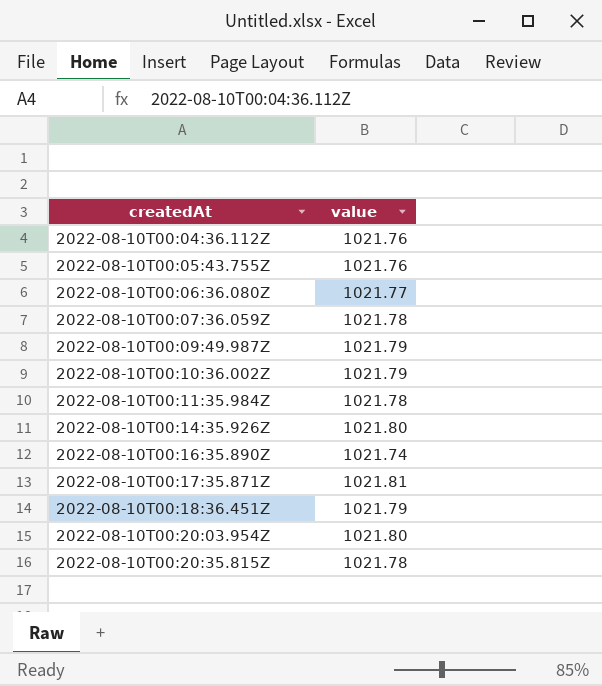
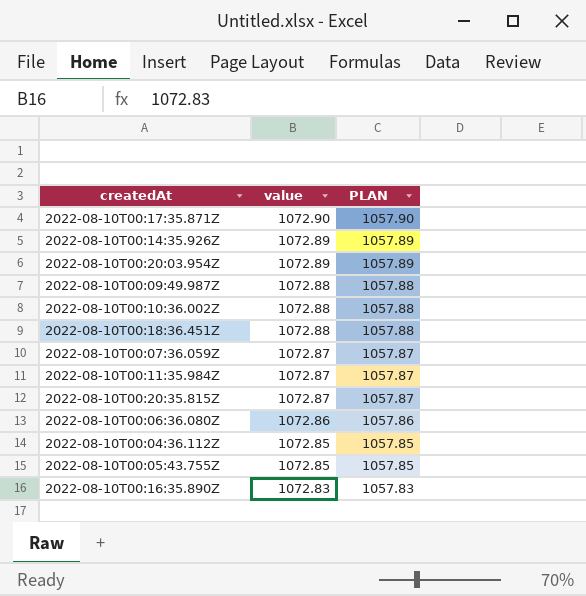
row order: createdAt ascending -> value descending
column PLAN | formula: none -> [value] - 15
2022-08-10T00:17:35.871Z | value: 1021.81 -> 1072.90
2022-08-10T00:14:35.926Z | value: 1021.80 -> 1072.89
2022-08-10T00:20:03.954Z | value: 1021.80 -> 1072.89
2022-08-10T00:09:49.987Z | value: 1021.79 -> 1072.88
2022-08-10T00:10:36.002Z | value: 1021.79 -> 1072.88
2022-08-10T00:18:36.451Z | value: 1021.79 -> 1072.88
2022-08-10T00:07:36.059Z | value: 1021.78 -> 1072.87
2022-08-10T00:11:35.984Z | value: 1021.78 -> 1072.87
2022-08-10T00:20:35.815Z | value: 1021.78 -> 1072.87
2022-08-10T00:06:36.080Z | value: 1021.77 -> 1072.86
2022-08-10T00:04:36.112Z | value: 1021.76 -> 1072.85
2022-08-10T00:05:43.755Z | value: 1021.76 -> 1072.85
2022-08-10T00:16:35.890Z | value: 1021.74 -> 1072.83

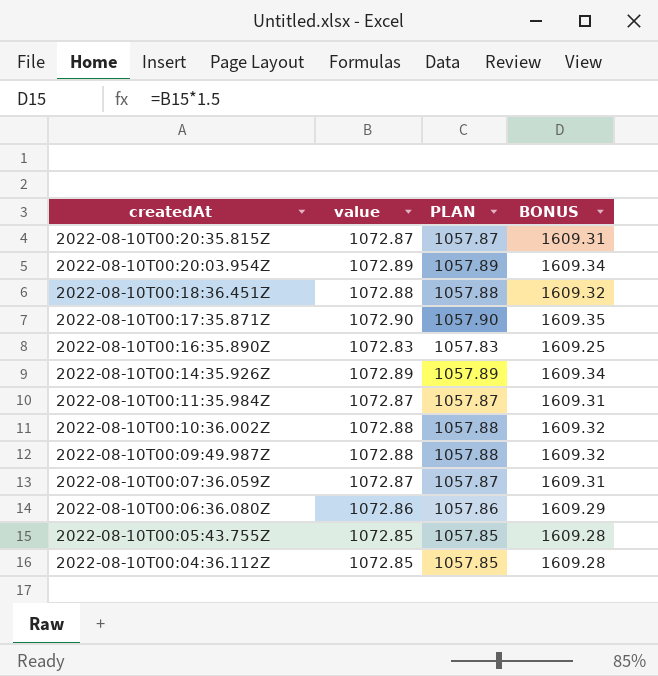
row order: value descending -> createdAt descending
column BONUS | formula: none -> [value] * 1.5

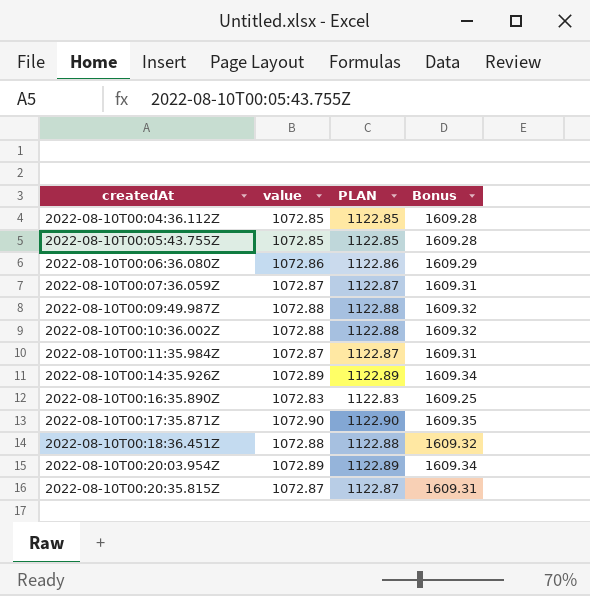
row order: createdAt descending -> createdAt ascending
column PLAN | formula: [value] - 15 -> [value] + 50
column name: BONUS -> Bonus

